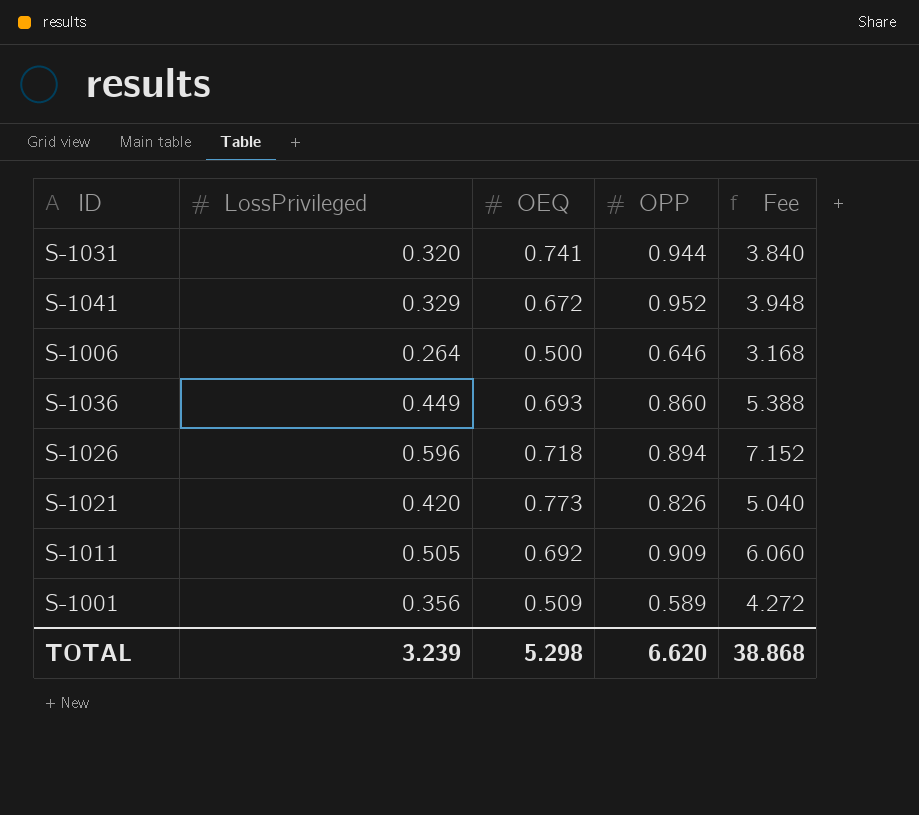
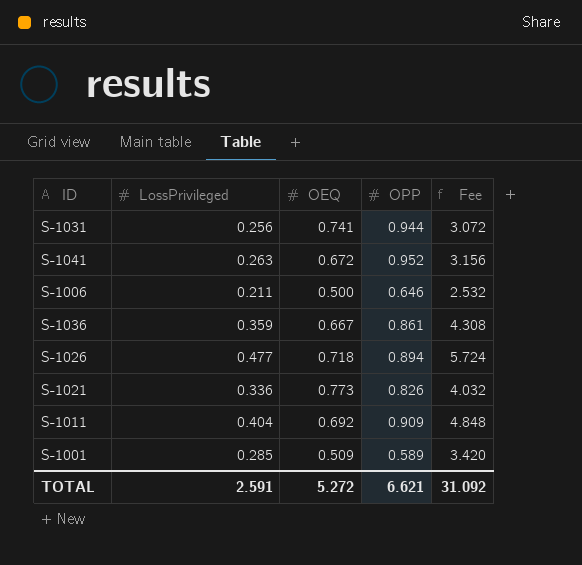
S-1031 | LossPrivileged: 0.320 -> 0.256
S-1031 | Fee: 3.840 -> 3.072
S-1041 | LossPrivileged: 0.329 -> 0.263
S-1041 | Fee: 3.948 -> 3.156
S-1006 | LossPrivileged: 0.264 -> 0.211
S-1006 | Fee: 3.168 -> 2.532
S-1036 | LossPrivileged: 0.449 -> 0.359
S-1036 | OEQ: 0.693 -> 0.667
S-1036 | OPP: 0.860 -> 0.861
S-1036 | Fee: 5.388 -> 4.308
S-1026 | LossPrivileged: 0.596 -> 0.477
S-1026 | Fee: 7.152 -> 5.724
S-1021 | LossPrivileged: 0.420 -> 0.336
S-1021 | Fee: 5.040 -> 4.032
S-1011 | LossPrivileged: 0.505 -> 0.404
S-1011 | Fee: 6.060 -> 4.848
S-1001 | LossPrivileged: 0.356 -> 0.285
S-1001 | Fee: 4.272 -> 3.420
TOTAL | LossPrivileged: 3.239 -> 2.591
TOTAL | OEQ: 5.298 -> 5.272
TOTAL | OPP: 6.620 -> 6.621
TOTAL | Fee: 38.868 -> 31.092

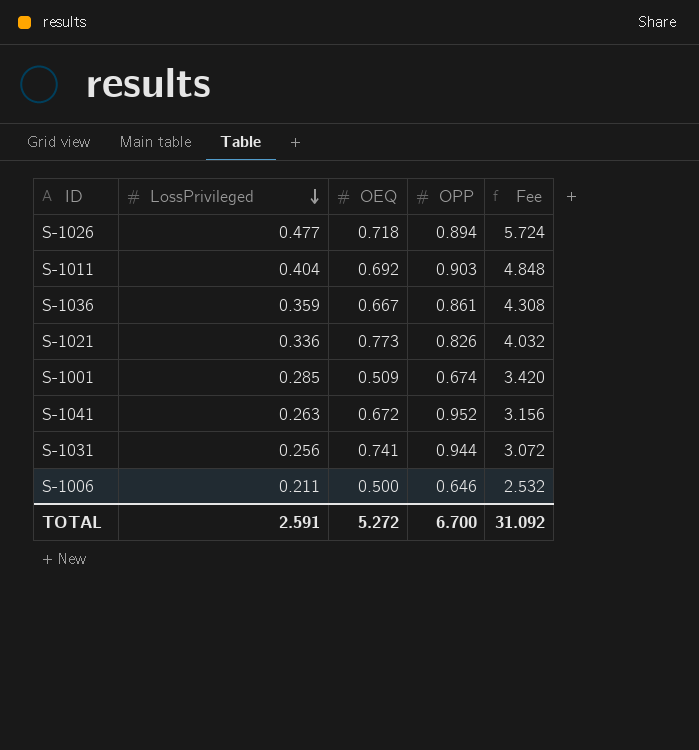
row order: none -> LossPrivileged descending
S-1011 | OPP: 0.909 -> 0.903
S-1001 | OPP: 0.589 -> 0.674
TOTAL | OPP: 6.621 -> 6.700

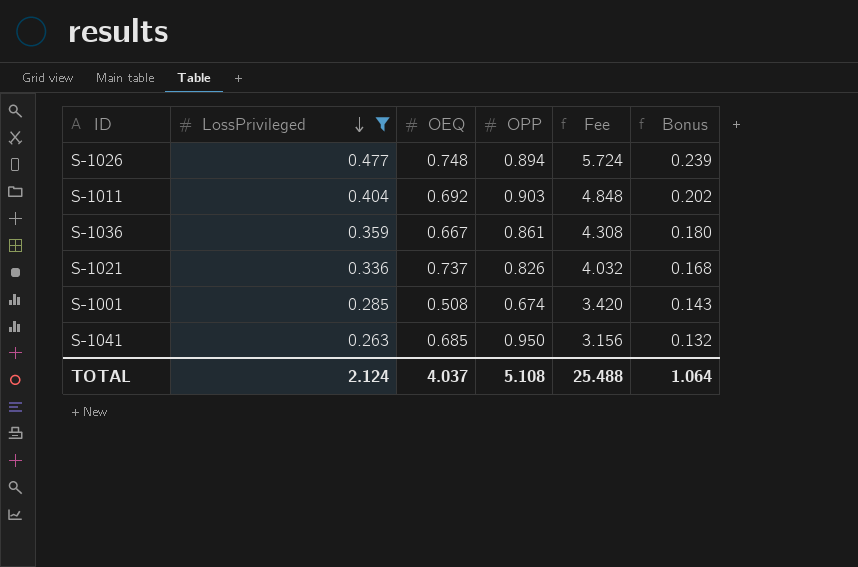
filter: none -> LossPrivileged >= 0.263
column Bonus | formula: none -> [LossPrivileged] * 0.5
S-1026 | OEQ: 0.718 -> 0.748
S-1021 | OEQ: 0.773 -> 0.737
S-1001 | OEQ: 0.509 -> 0.508
S-1041 | OEQ: 0.672 -> 0.685
S-1041 | OPP: 0.952 -> 0.950
TOTAL | LossPrivileged: 2.591 -> 2.124
TOTAL | OEQ: 5.272 -> 4.037
TOTAL | OPP: 6.700 -> 5.108
TOTAL | Fee: 31.092 -> 25.488

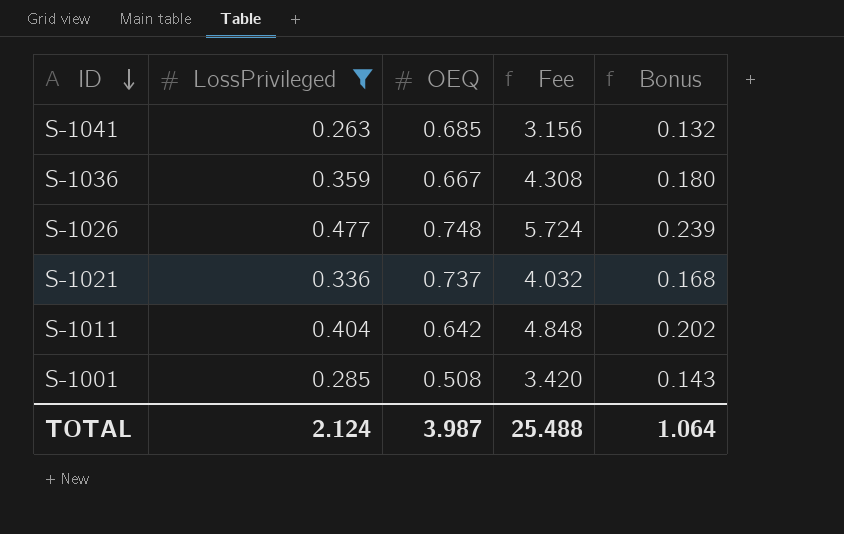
row order: LossPrivileged descending -> ID descending
column OPP | position: 4 -> none
S-1011 | OEQ: 0.692 -> 0.642
TOTAL | OEQ: 4.037 -> 3.987

